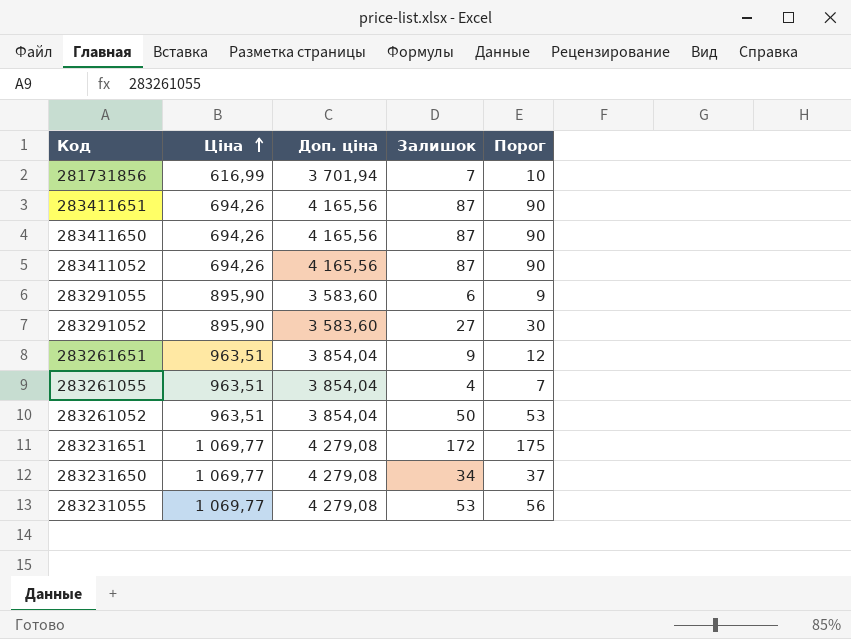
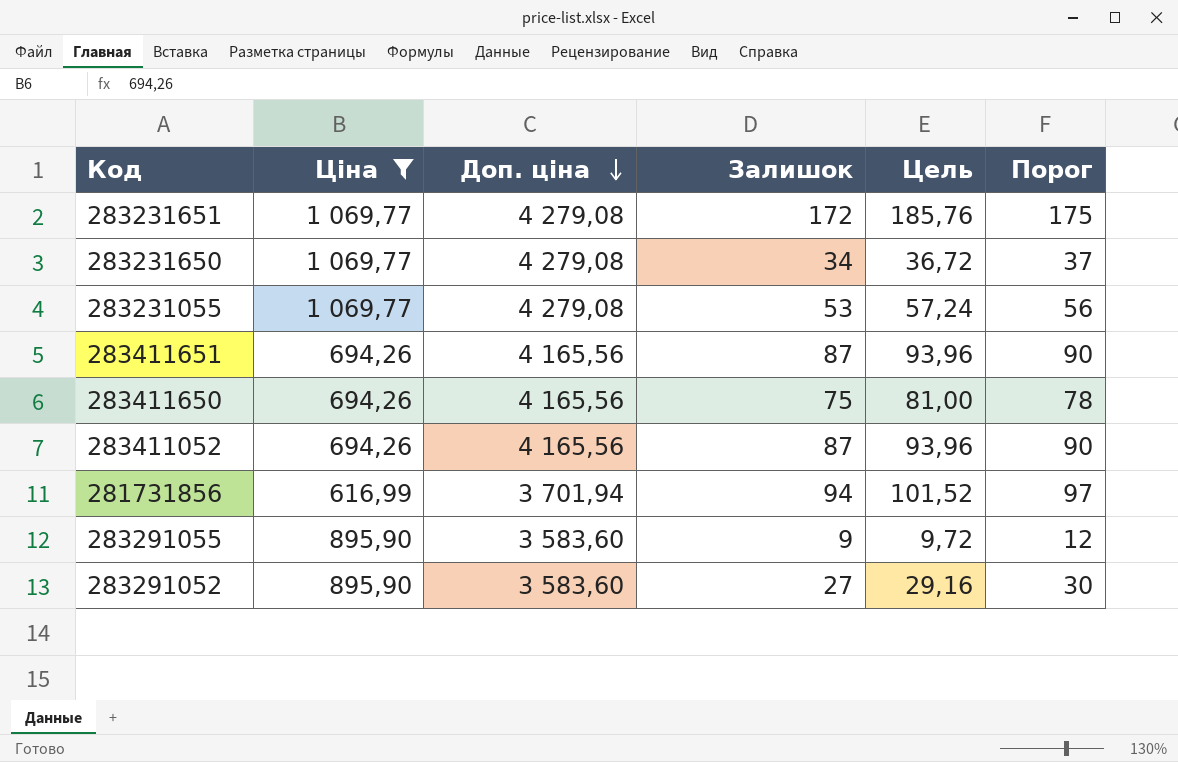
filter: none -> Ціна != 963,51
row order: Ціна ascending -> Доп. ціна descending
column Цель | formula: none -> [Залишок] * 1,08
283411650 | Залишок: 87 -> 75
283411650 | Порог: 90 -> 78
281731856 | Залишок: 7 -> 94
281731856 | Порог: 10 -> 97
283291055 | Залишок: 6 -> 9
283291055 | Порог: 9 -> 12

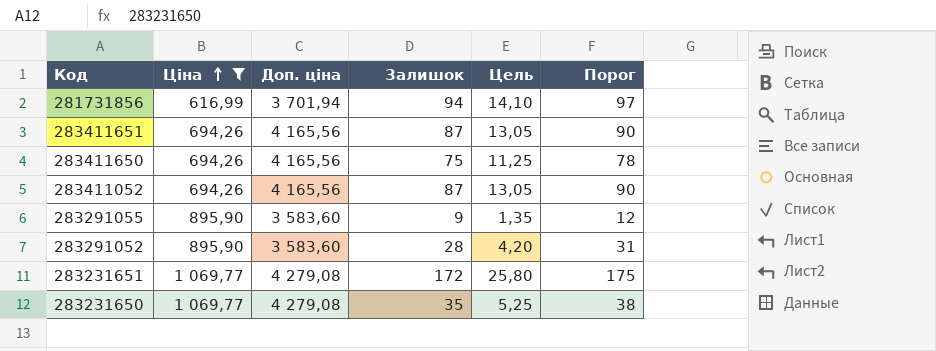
row order: Доп. ціна descending -> Ціна ascending
column Цель | formula: [Залишок] * 1,08 -> [Залишок] * 0,15
row 283231055: 1 069,77 | 4 279,08 | 53 | 57,24 | 56 -> none
283291052 | Залишок: 27 -> 28
283291052 | Порог: 30 -> 31
283231650 | Залишок: 34 -> 35
283231650 | Порог: 37 -> 38

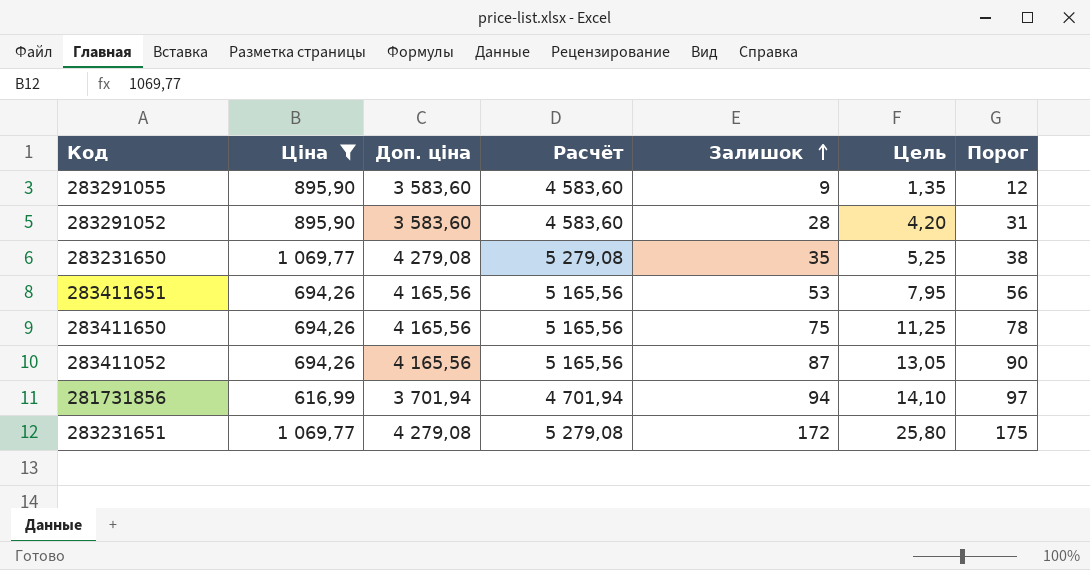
row order: Ціна ascending -> Залишок ascending
column Расчёт | formula: none -> [Доп. ціна] + 1000
283411651 | Залишок: 87 -> 53
283411651 | Цель: 13,05 -> 7,95
283411651 | Порог: 90 -> 56

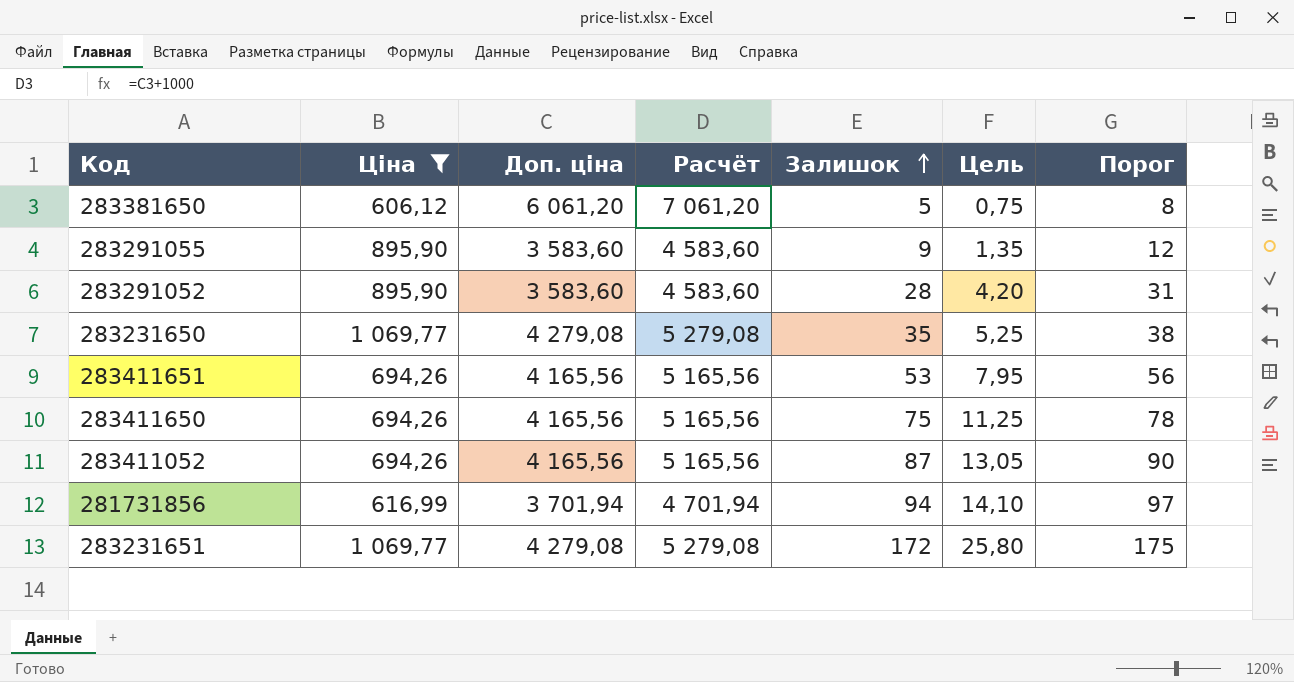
row 283381650: none -> 606,12 | 6 061,20 | 7 061,20 | 5 | 0,75 | 8

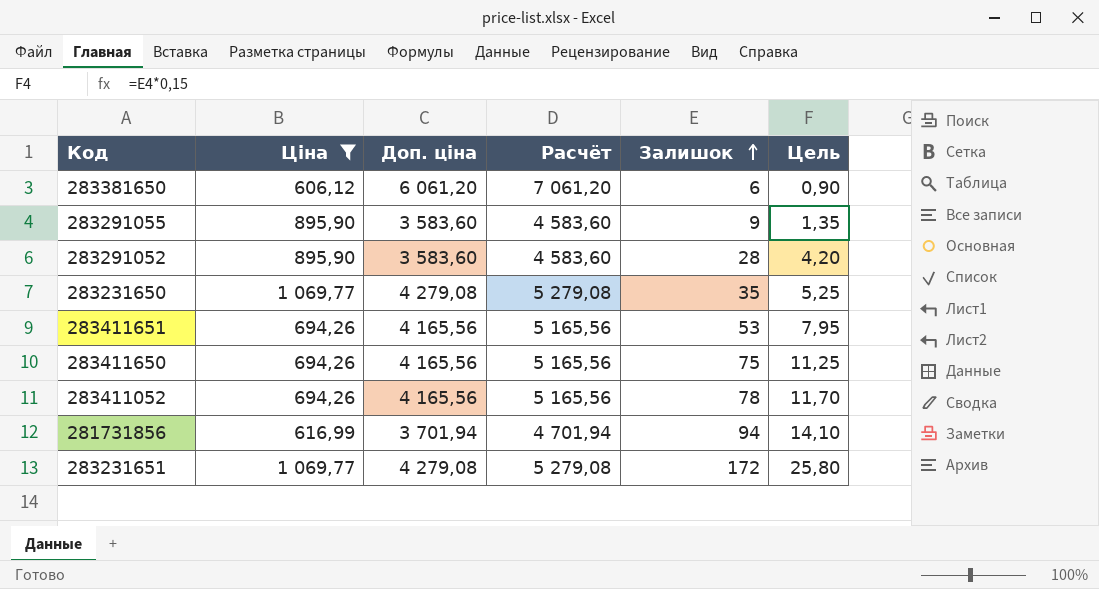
column Порог | formula: [Залишок] + 3 -> none
283381650 | Залишок: 5 -> 6
283381650 | Цель: 0,75 -> 0,90
283411052 | Залишок: 87 -> 78
283411052 | Цель: 13,05 -> 11,70

